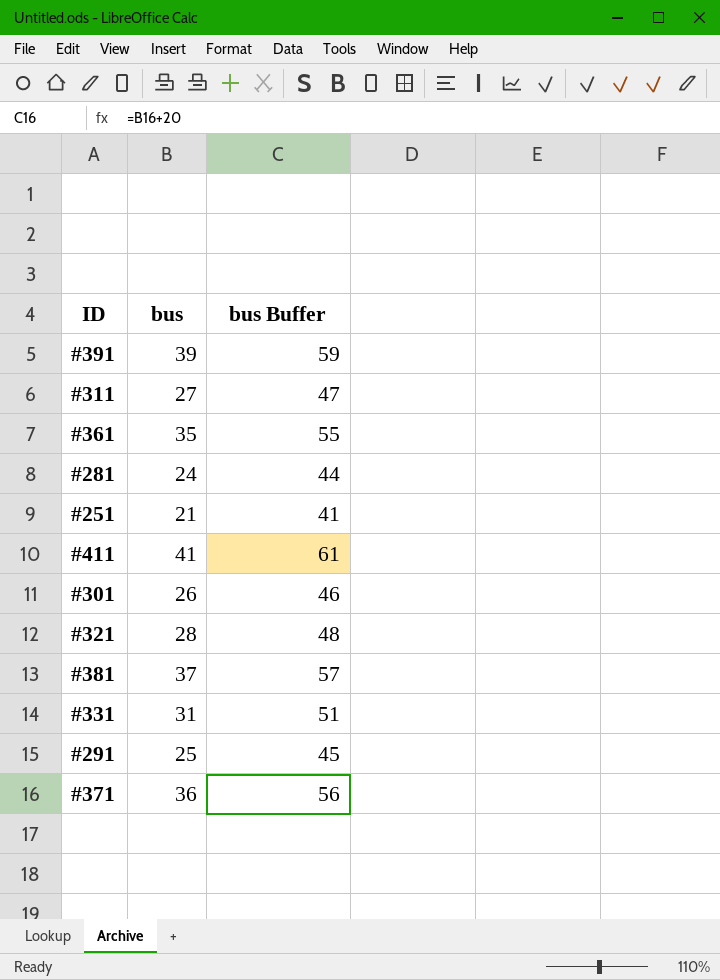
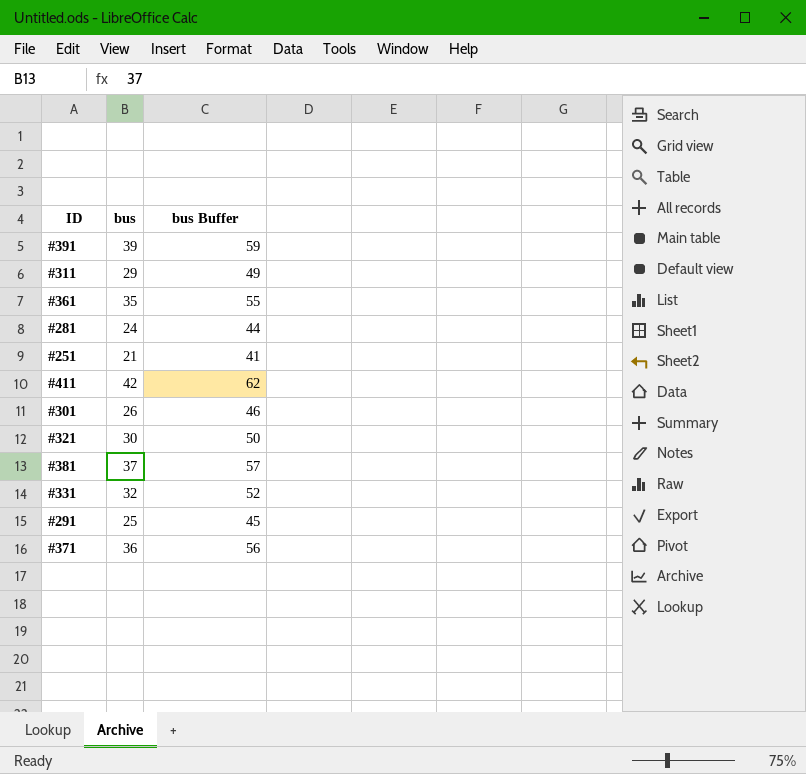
#311 | bus: 27 -> 29
#311 | bus Buffer: 47 -> 49
#411 | bus: 41 -> 42
#411 | bus Buffer: 61 -> 62
#321 | bus: 28 -> 30
#321 | bus Buffer: 48 -> 50
#331 | bus: 31 -> 32
#331 | bus Buffer: 51 -> 52

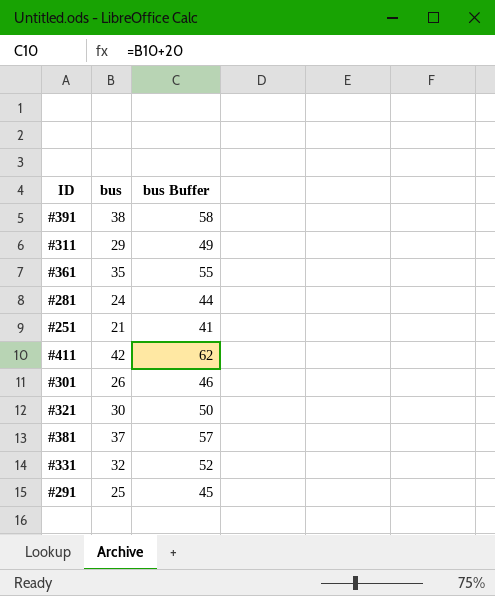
row #371: 36 | 56 -> none
#391 | bus: 39 -> 38
#391 | bus Buffer: 59 -> 58

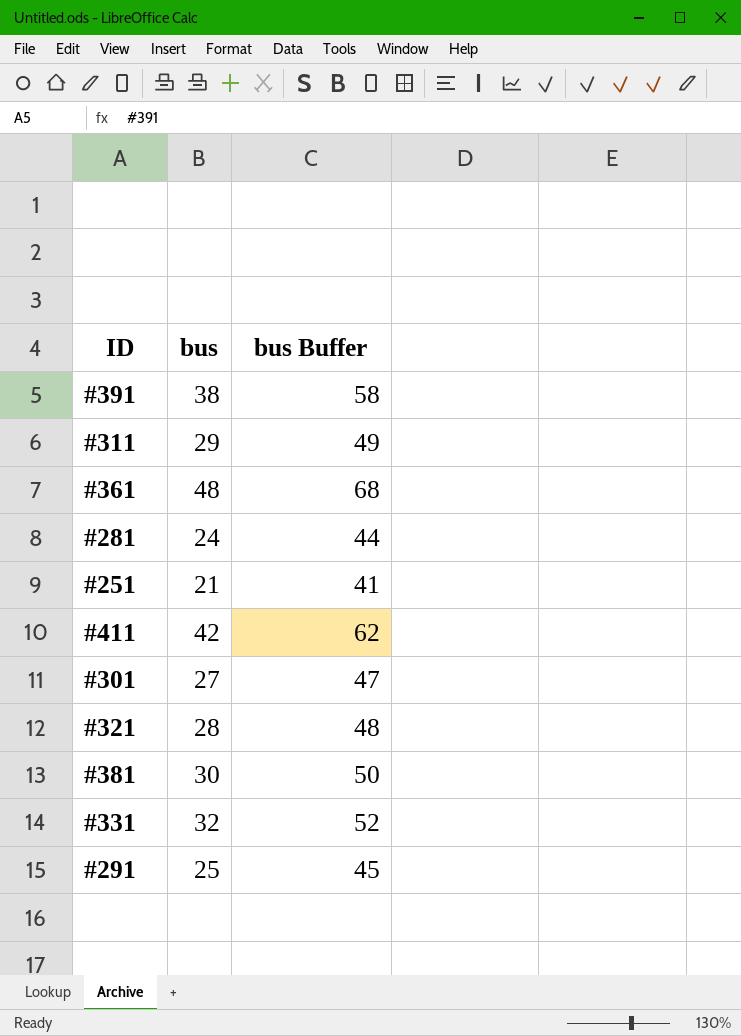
#361 | bus: 35 -> 48
#361 | bus Buffer: 55 -> 68
#301 | bus: 26 -> 27
#301 | bus Buffer: 46 -> 47
#321 | bus: 30 -> 28
#321 | bus Buffer: 50 -> 48
#381 | bus: 37 -> 30
#381 | bus Buffer: 57 -> 50

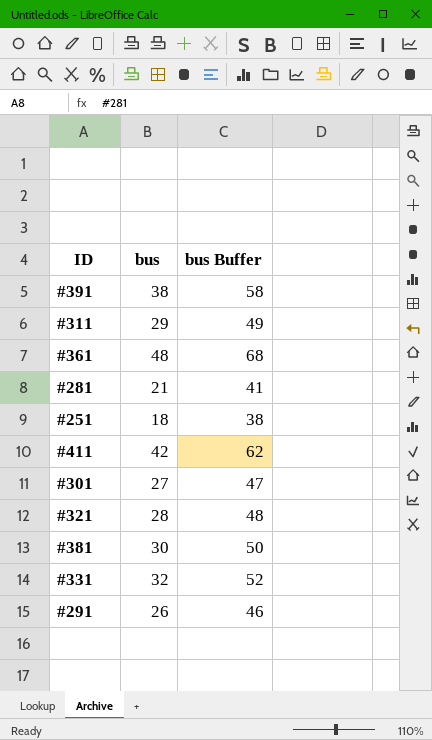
#281 | bus: 24 -> 21
#281 | bus Buffer: 44 -> 41
#251 | bus: 21 -> 18
#251 | bus Buffer: 41 -> 38
#291 | bus: 25 -> 26
#291 | bus Buffer: 45 -> 46

